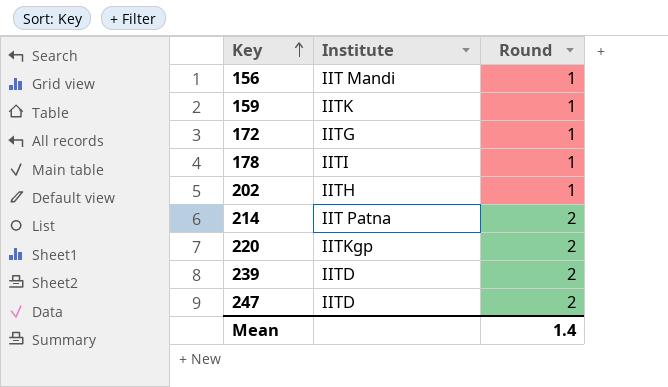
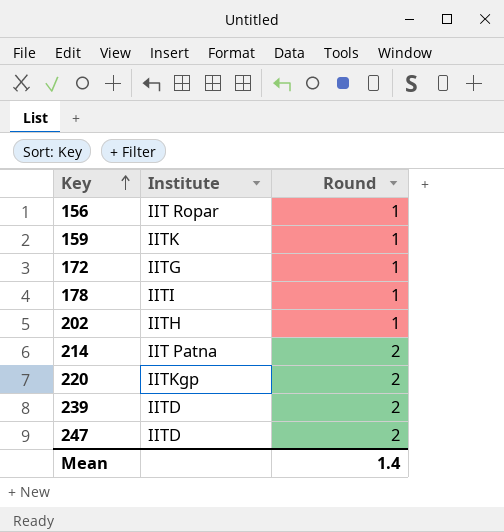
156 | Institute: IIT Mandi -> IIT Ropar

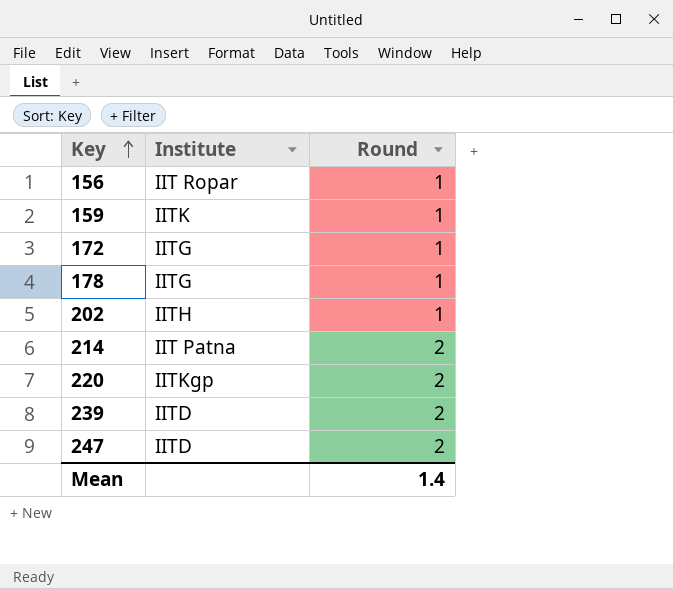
178 | Institute: IITI -> IITG

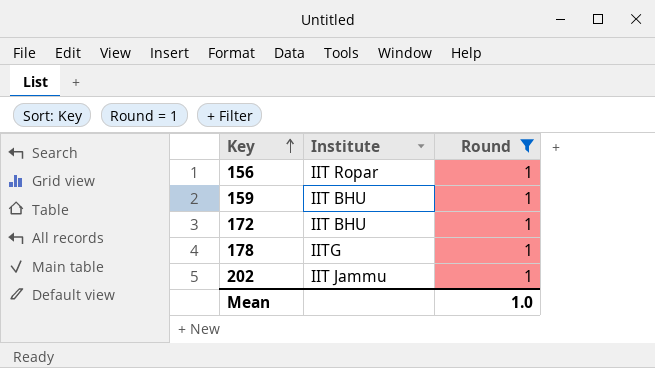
filter: none -> Round = 1
159 | Institute: IITK -> IIT BHU
172 | Institute: IITG -> IIT BHU
202 | Institute: IITH -> IIT Jammu
Mean | Round: 1.4 -> 1.0

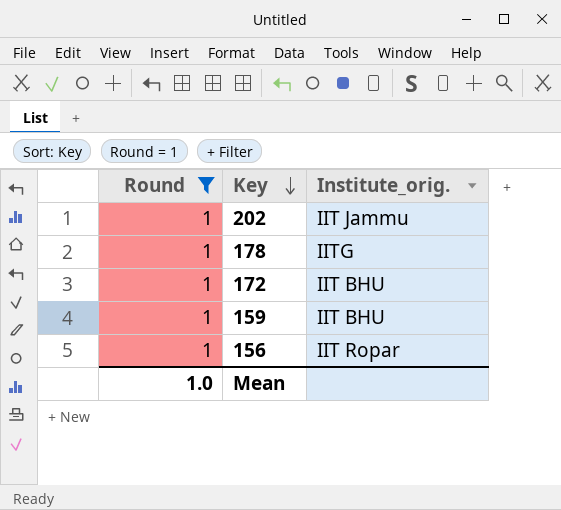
row order: Key ascending -> Key descending
column Round | position: 3 -> 1
column name: Institute -> Institute_orig.

